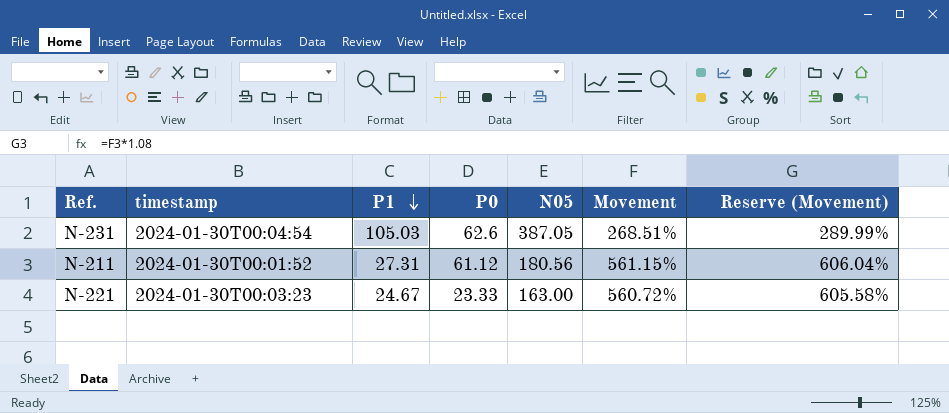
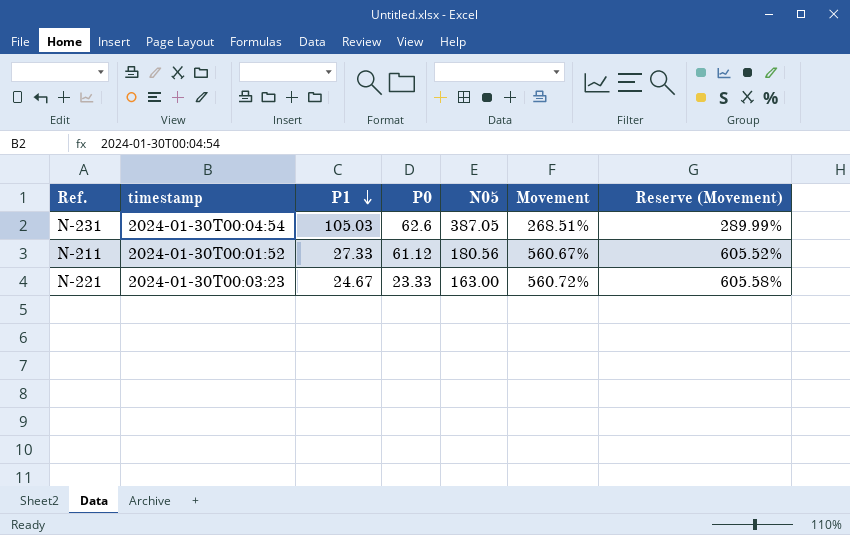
N-211 | P1: 27.31 -> 27.33
N-211 | Movement: 561.15% -> 560.67%
N-211 | Reserve (Movement): 606.04% -> 605.52%

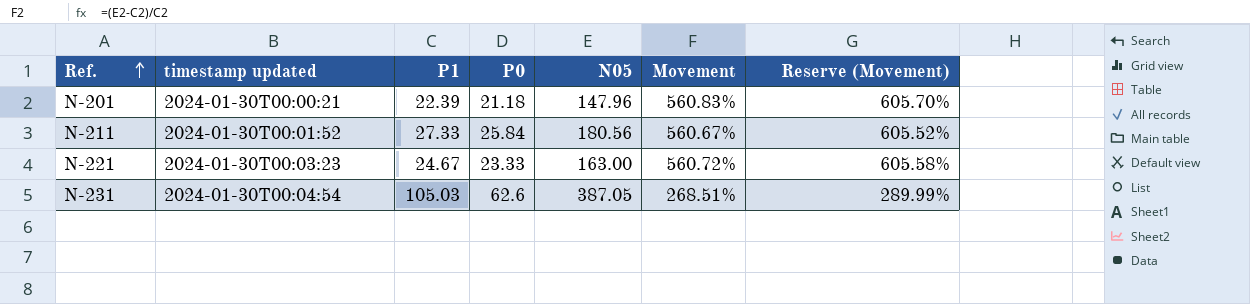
row order: P1 descending -> Ref. ascending
column name: timestamp -> timestamp updated
row N-201: none -> 2024-01-30T00:00:21 | 22.39 | 21.18 | 147.96 | 560.83% | 605.70%
N-211 | P0: 61.12 -> 25.84

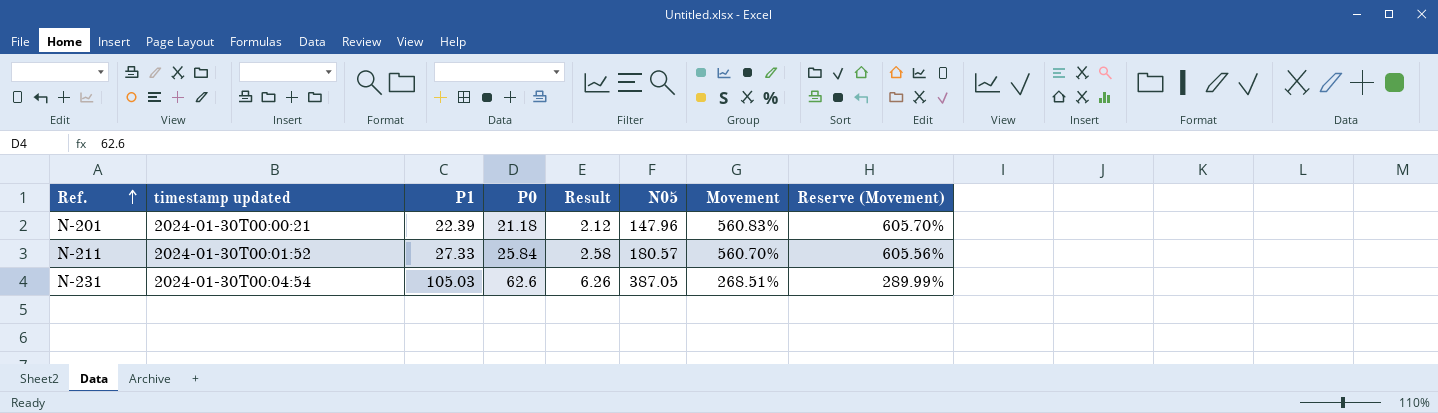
column Result | formula: none -> [P0] * 0.1
row N-221: 2024-01-30T00:03:23 | 24.67 | 23.33 | 163.00 | 560.72% | 605.58% -> none
N-211 | N05: 180.56 -> 180.57
N-211 | Movement: 560.67% -> 560.70%
N-211 | Reserve (Movement): 605.52% -> 605.56%

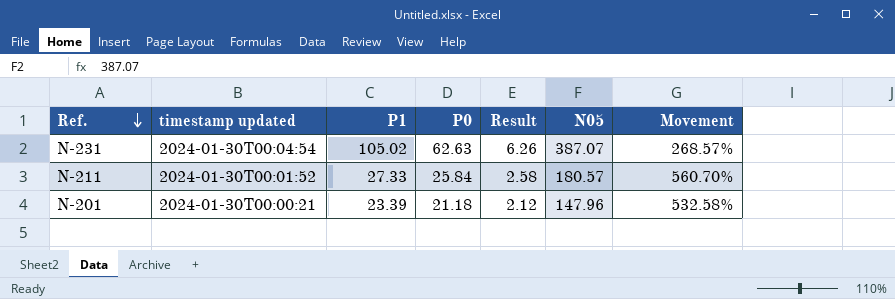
row order: Ref. ascending -> Ref. descending
column Reserve (Movement) | formula: [Movement] * 1.08 -> none
N-231 | P1: 105.03 -> 105.02
N-231 | P0: 62.6 -> 62.63
N-231 | N05: 387.05 -> 387.07
N-231 | Movement: 268.51% -> 268.57%
N-201 | P1: 22.39 -> 23.39
N-201 | Movement: 560.83% -> 532.58%

